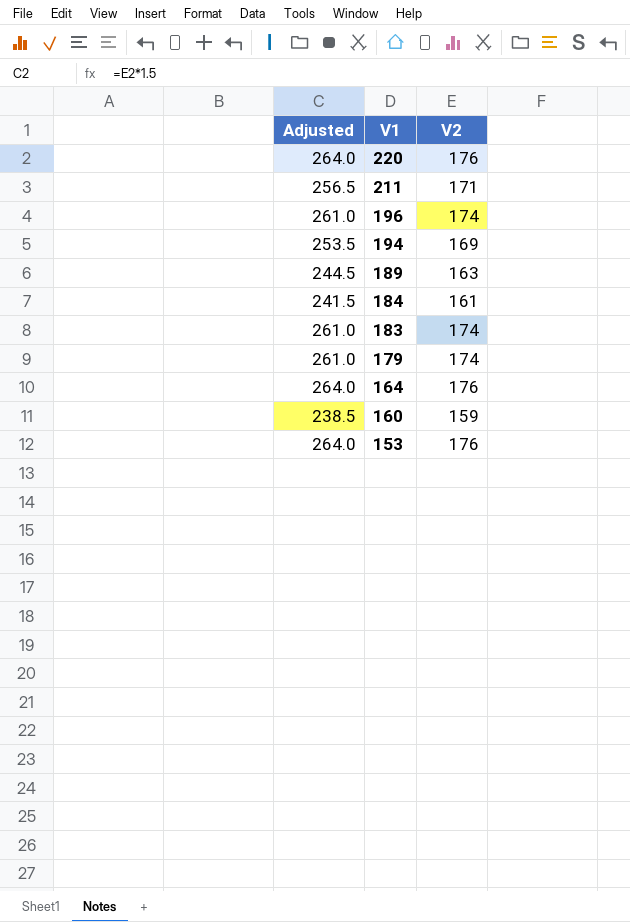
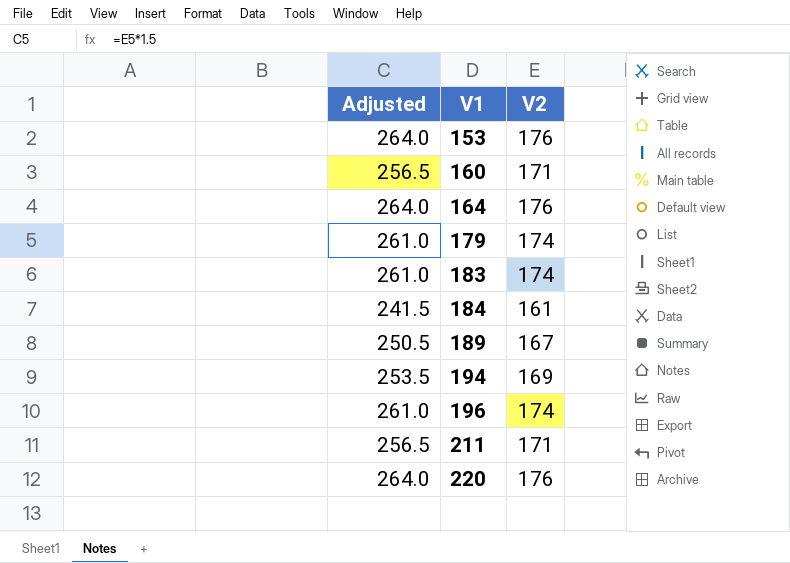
row order: V1 descending -> V1 ascending
160 | Adjusted: 238.5 -> 256.5
160 | V2: 159 -> 171
189 | Adjusted: 244.5 -> 250.5
189 | V2: 163 -> 167

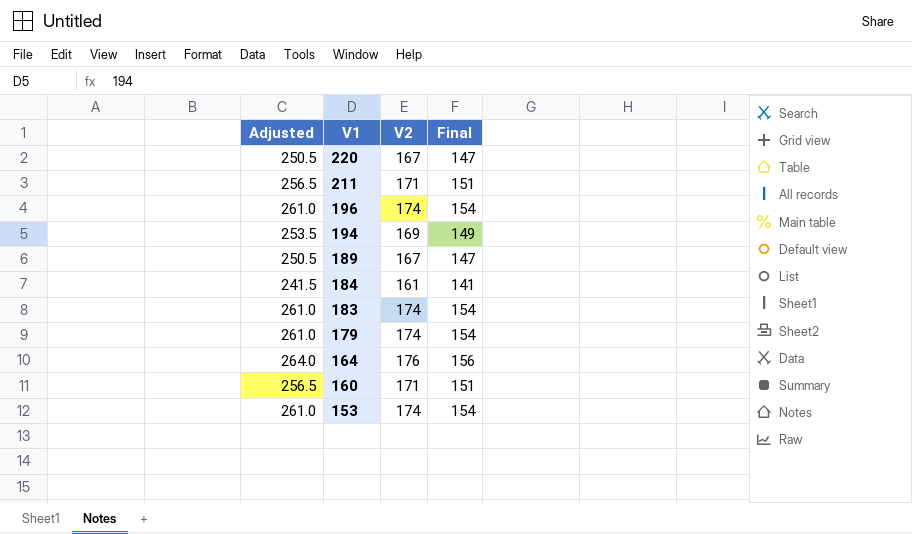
row order: V1 ascending -> V1 descending
column Final | formula: none -> [V2] - 20
220 | Adjusted: 264.0 -> 250.5
220 | V2: 176 -> 167
153 | Adjusted: 264.0 -> 261.0
153 | V2: 176 -> 174

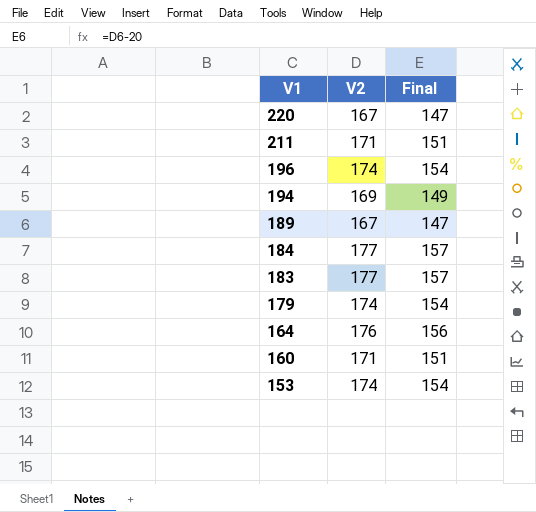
column Adjusted | formula: [V2] * 1.5 -> none
184 | V2: 161 -> 177
184 | Final: 141 -> 157
183 | V2: 174 -> 177
183 | Final: 154 -> 157

